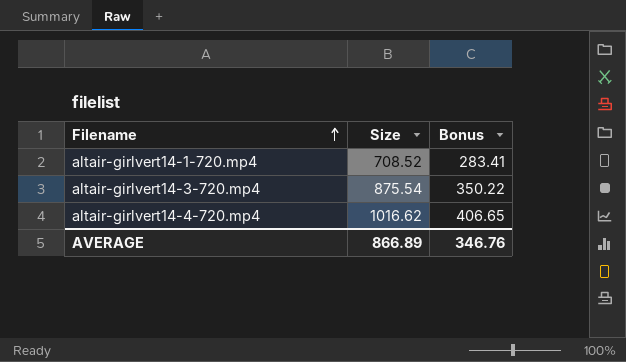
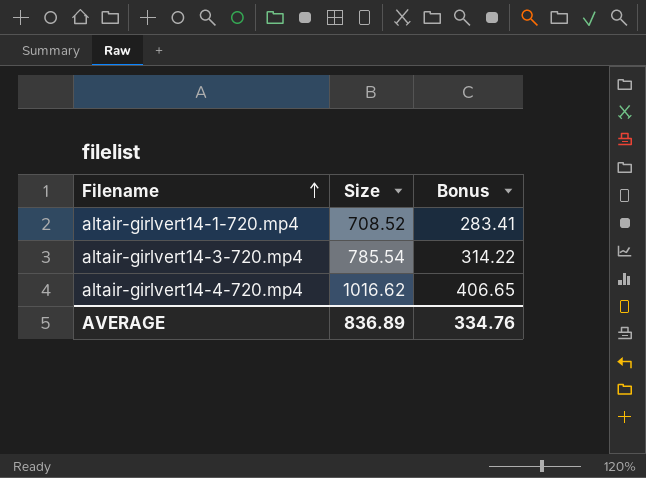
altair-girlvert14-3-720.mp4 | Size: 875.54 -> 785.54
altair-girlvert14-3-720.mp4 | Bonus: 350.22 -> 314.22
AVERAGE | Size: 866.89 -> 836.89
AVERAGE | Bonus: 346.76 -> 334.76

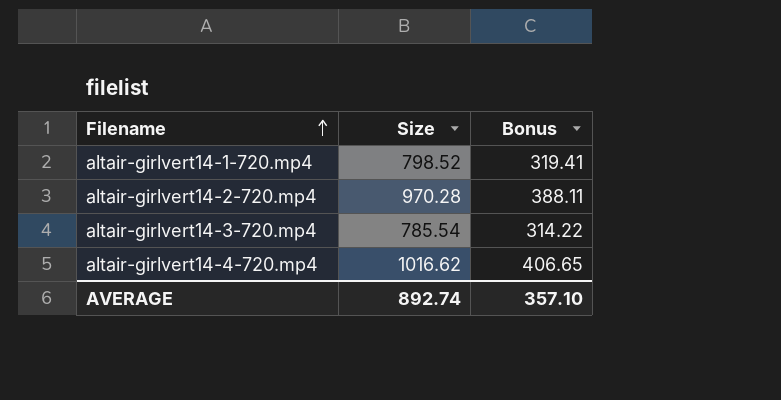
altair-girlvert14-1-720.mp4 | Size: 708.52 -> 798.52
altair-girlvert14-1-720.mp4 | Bonus: 283.41 -> 319.41
row altair-girlvert14-2-720.mp4: none -> 970.28 | 388.11
AVERAGE | Size: 836.89 -> 892.74
AVERAGE | Bonus: 334.76 -> 357.10

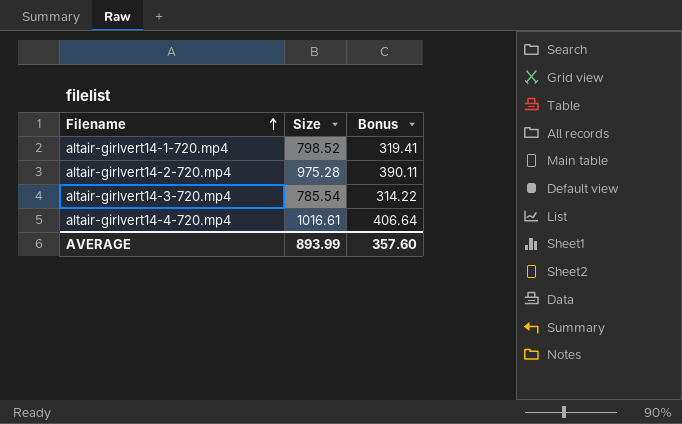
altair-girlvert14-2-720.mp4 | Size: 970.28 -> 975.28
altair-girlvert14-2-720.mp4 | Bonus: 388.11 -> 390.11
altair-girlvert14-4-720.mp4 | Size: 1016.62 -> 1016.61
altair-girlvert14-4-720.mp4 | Bonus: 406.65 -> 406.64
AVERAGE | Size: 892.74 -> 893.99
AVERAGE | Bonus: 357.10 -> 357.60

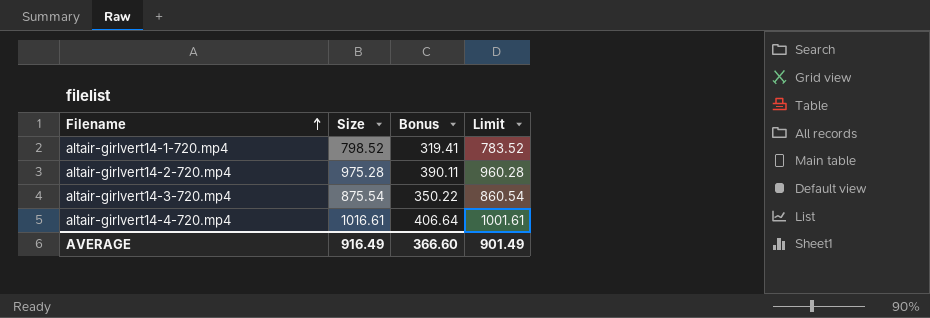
column Limit | formula: none -> [Size] - 15
altair-girlvert14-3-720.mp4 | Size: 785.54 -> 875.54
altair-girlvert14-3-720.mp4 | Bonus: 314.22 -> 350.22
AVERAGE | Size: 893.99 -> 916.49
AVERAGE | Bonus: 357.60 -> 366.60

